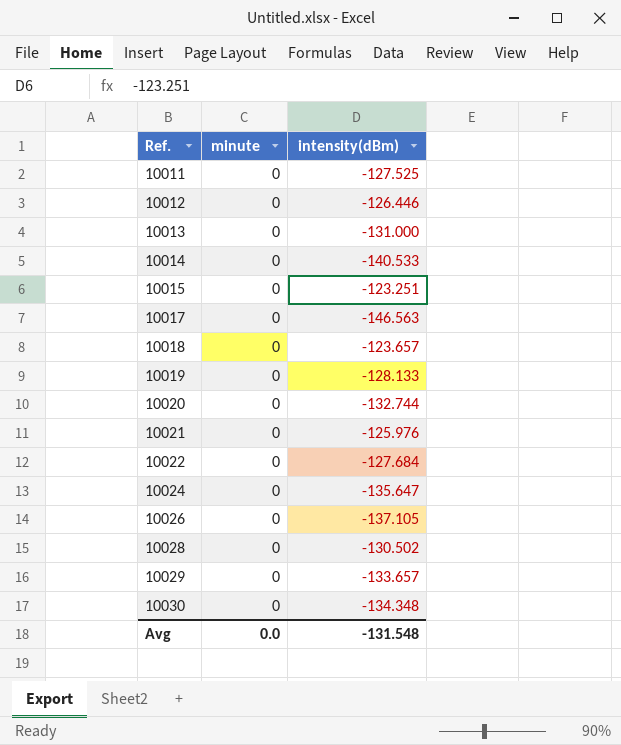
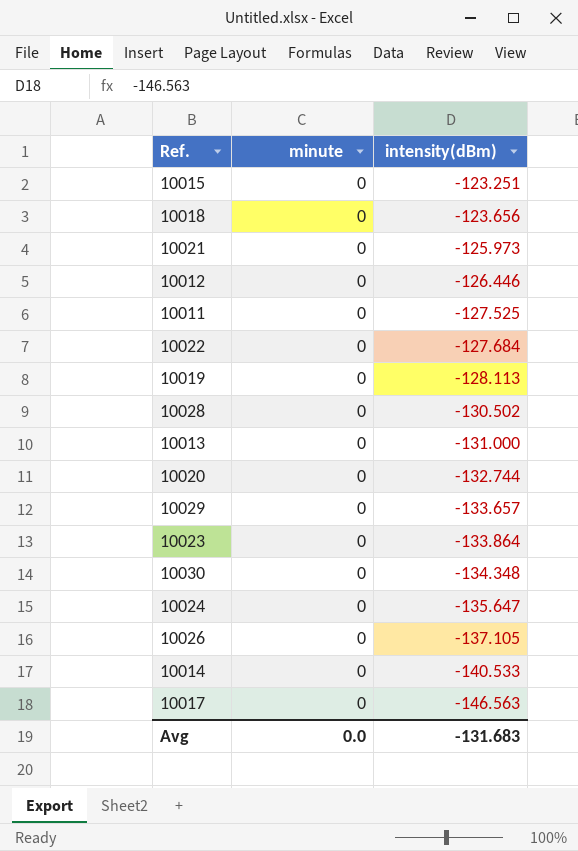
row order: Ref. ascending -> intensity(dBm) descending
10018 | intensity(dBm): -123.657 -> -123.656
10021 | intensity(dBm): -125.976 -> -125.973
10019 | intensity(dBm): -128.133 -> -128.113
row 10023: none -> 0 | -133.864
Avg | intensity(dBm): -131.548 -> -131.683

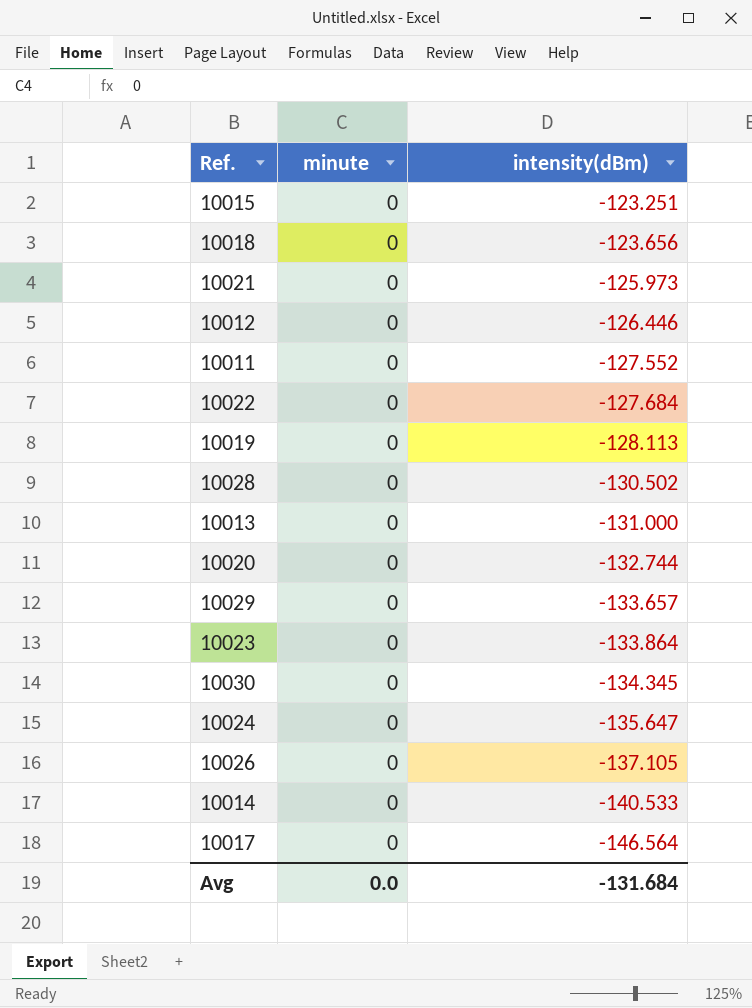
10011 | intensity(dBm): -127.525 -> -127.552
10030 | intensity(dBm): -134.348 -> -134.345
10017 | intensity(dBm): -146.563 -> -146.564
Avg | intensity(dBm): -131.683 -> -131.684

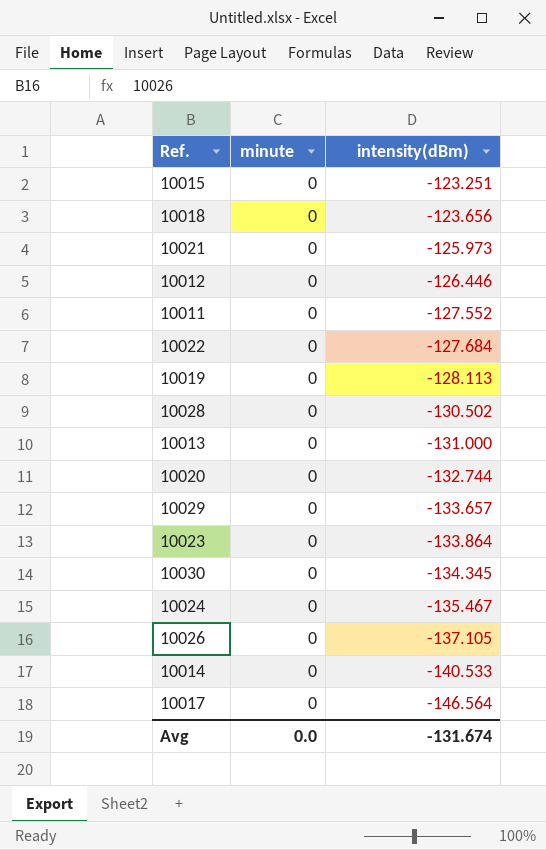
10024 | intensity(dBm): -135.647 -> -135.467
Avg | intensity(dBm): -131.684 -> -131.674

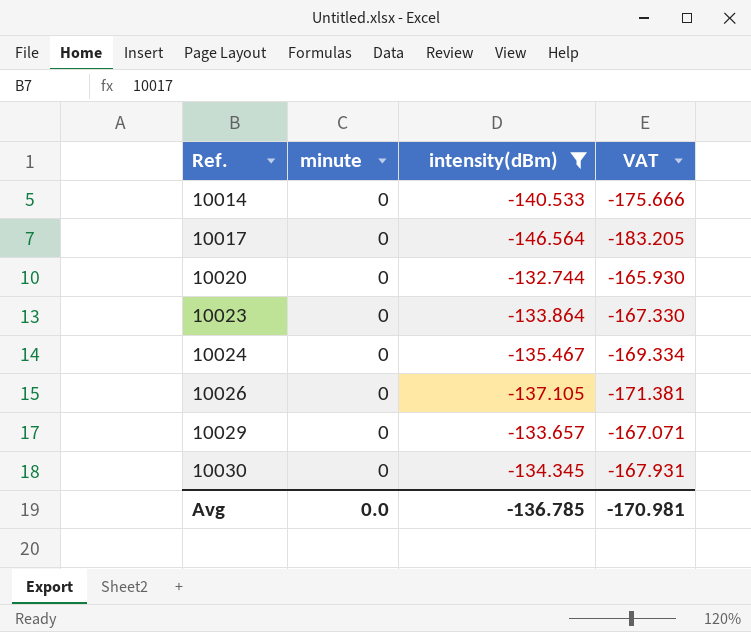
filter: none -> intensity(dBm) <= -132.744
row order: intensity(dBm) descending -> Ref. ascending
column VAT | formula: none -> [intensity(dBm)] * 1.25
Avg | intensity(dBm): -131.674 -> -136.785

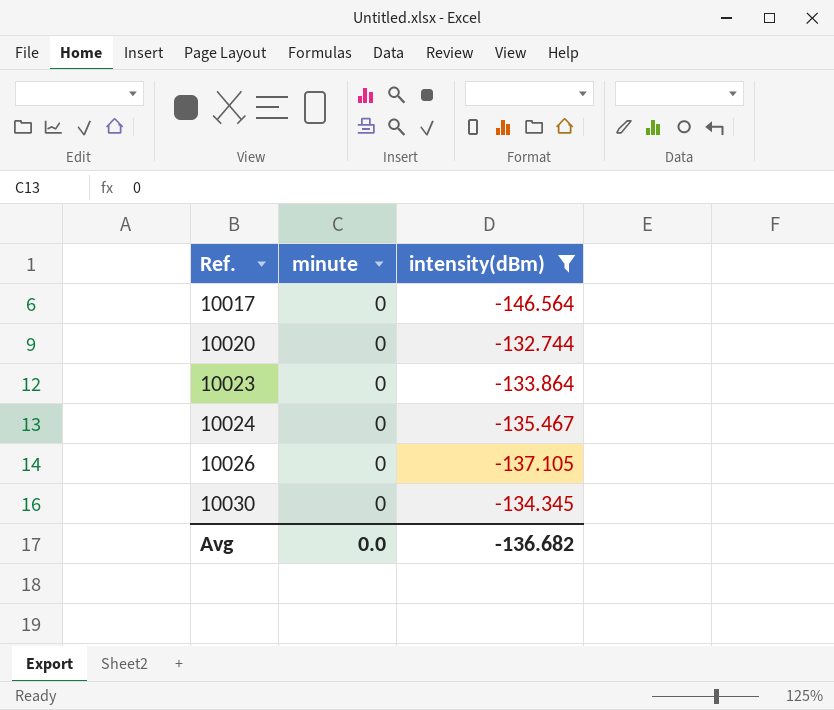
column VAT | formula: [intensity(dBm)] * 1.25 -> none
row 10014: 0 | -140.533 | -175.666 -> none
row 10029: 0 | -133.657 | -167.071 -> none
Avg | intensity(dBm): -136.785 -> -136.682

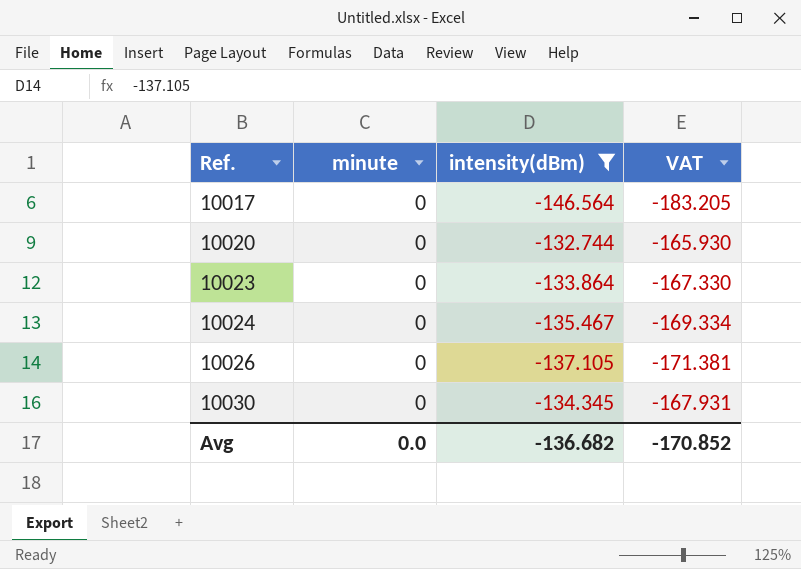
column VAT | formula: none -> [intensity(dBm)] * 1.25

